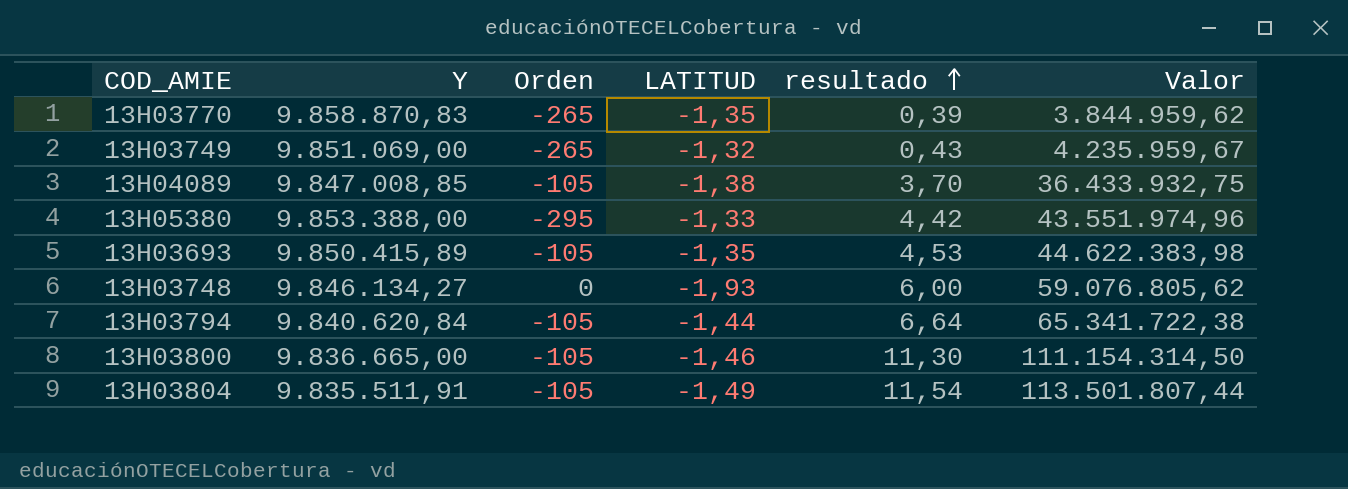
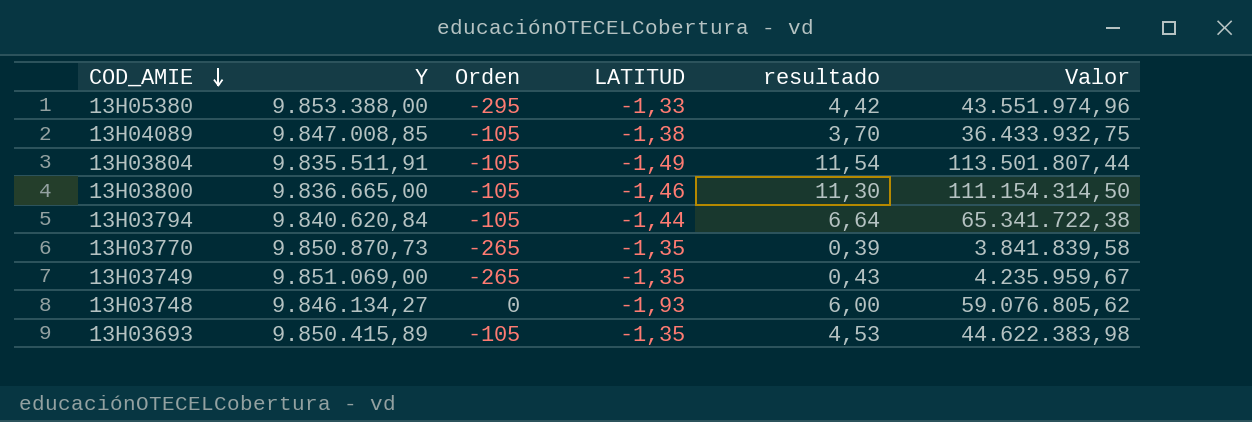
row order: resultado ascending -> COD_AMIE descending
13H03770 | Y: 9.858.870,83 -> 9.850.870,73
13H03770 | Valor: 3.844.959,62 -> 3.841.839,58
13H03749 | LATITUD: -1,32 -> -1,35

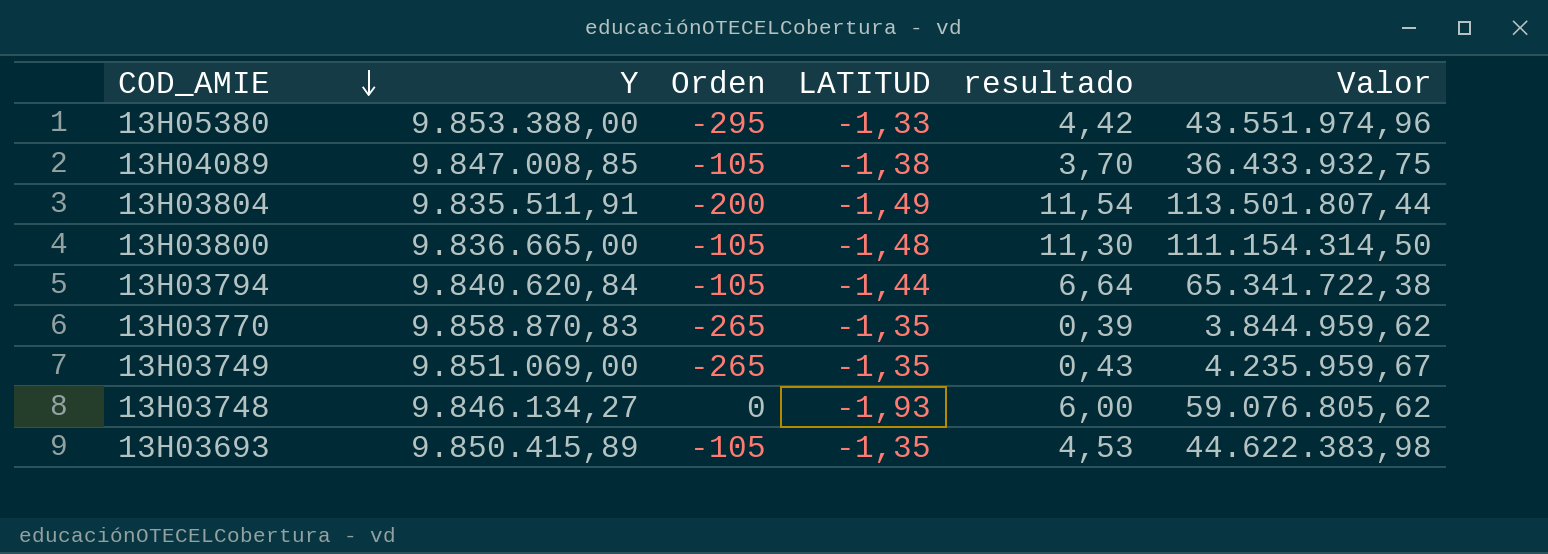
13H03804 | Orden: -105 -> -200
13H03800 | LATITUD: -1,46 -> -1,48
13H03770 | Y: 9.850.870,73 -> 9.858.870,83
13H03770 | Valor: 3.841.839,58 -> 3.844.959,62

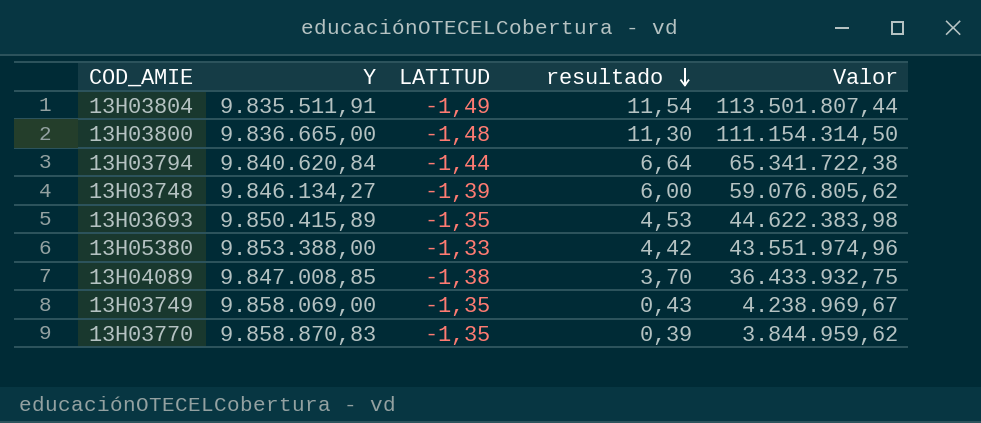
row order: COD_AMIE descending -> resultado descending
column Orden | position: 3 -> none
13H03748 | LATITUD: -1,93 -> -1,39
13H03749 | Y: 9.851.069,00 -> 9.858.069,00
13H03749 | Valor: 4.235.959,67 -> 4.238.969,67

